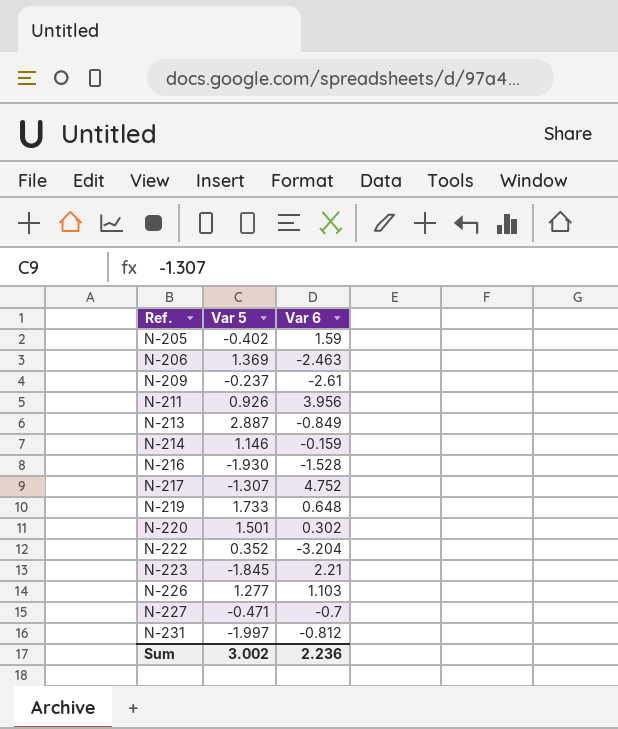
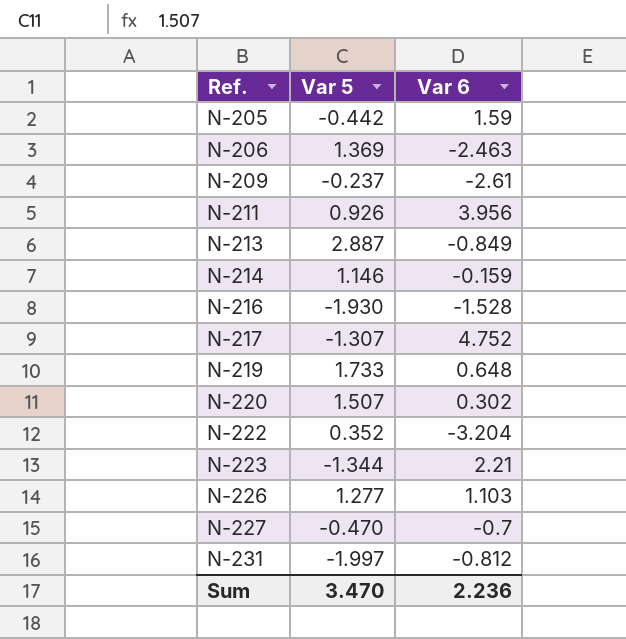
N-205 | Var 5: -0.402 -> -0.442
N-220 | Var 5: 1.501 -> 1.507
N-223 | Var 5: -1.845 -> -1.344
N-227 | Var 5: -0.471 -> -0.470
Sum | Var 5: 3.002 -> 3.470

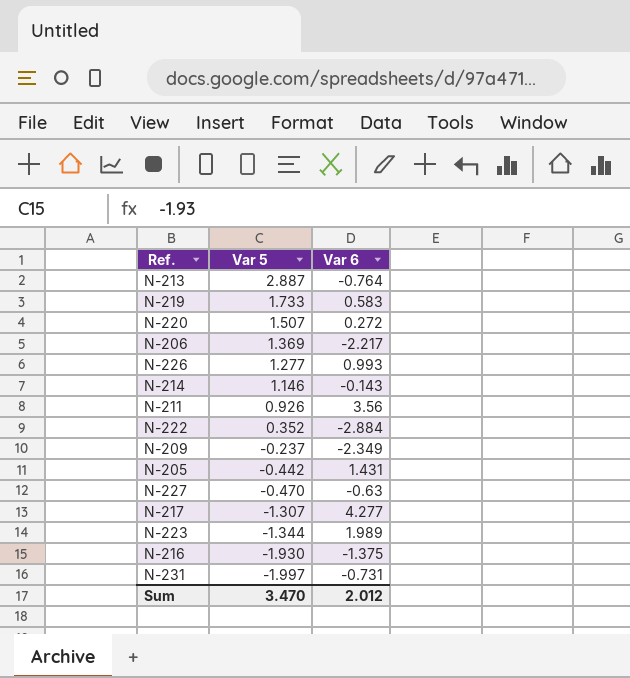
row order: Ref. ascending -> Var 5 descending
N-213 | Var 6: -0.849 -> -0.764
N-219 | Var 6: 0.648 -> 0.583
N-220 | Var 6: 0.302 -> 0.272
N-206 | Var 6: -2.463 -> -2.217
N-226 | Var 6: 1.103 -> 0.993
N-214 | Var 6: -0.159 -> -0.143
N-211 | Var 6: 3.956 -> 3.56
N-222 | Var 6: -3.204 -> -2.884
N-209 | Var 6: -2.61 -> -2.349
N-205 | Var 6: 1.59 -> 1.431
N-227 | Var 6: -0.7 -> -0.63
N-217 | Var 6: 4.752 -> 4.277
N-223 | Var 6: 2.21 -> 1.989
N-216 | Var 6: -1.528 -> -1.375
N-231 | Var 6: -0.812 -> -0.731
Sum | Var 6: 2.236 -> 2.012

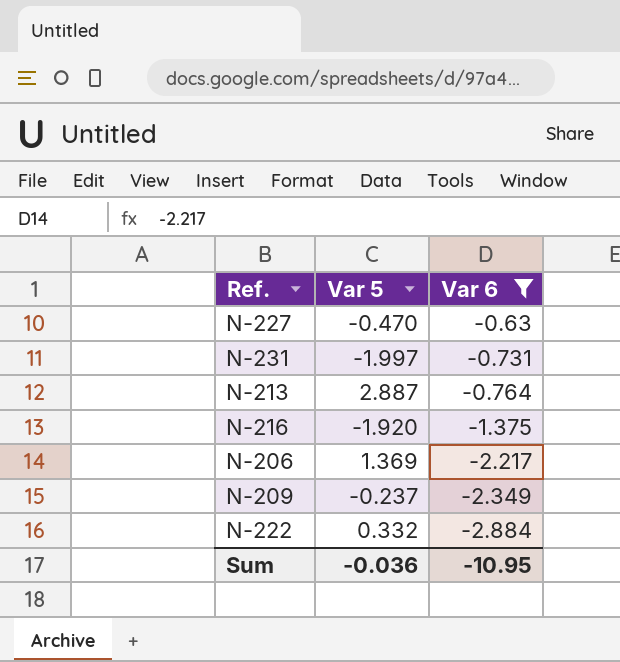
filter: none -> Var 6 <= -0.63
row order: Var 5 descending -> Var 6 descending
N-216 | Var 5: -1.930 -> -1.920
N-222 | Var 5: 0.352 -> 0.332
Sum | Var 5: 3.470 -> -0.036
Sum | Var 6: 2.012 -> -10.95

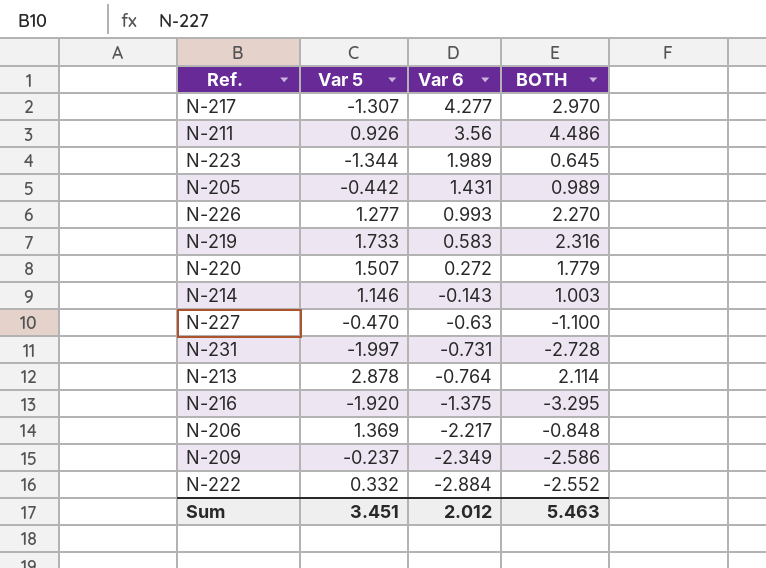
filter: Var 6 <= -0.63 -> none
column BOTH | formula: none -> [Var 5] + [Var 6]
N-213 | Var 5: 2.887 -> 2.878
Sum | Var 5: -0.036 -> 3.451
Sum | Var 6: -10.95 -> 2.012

